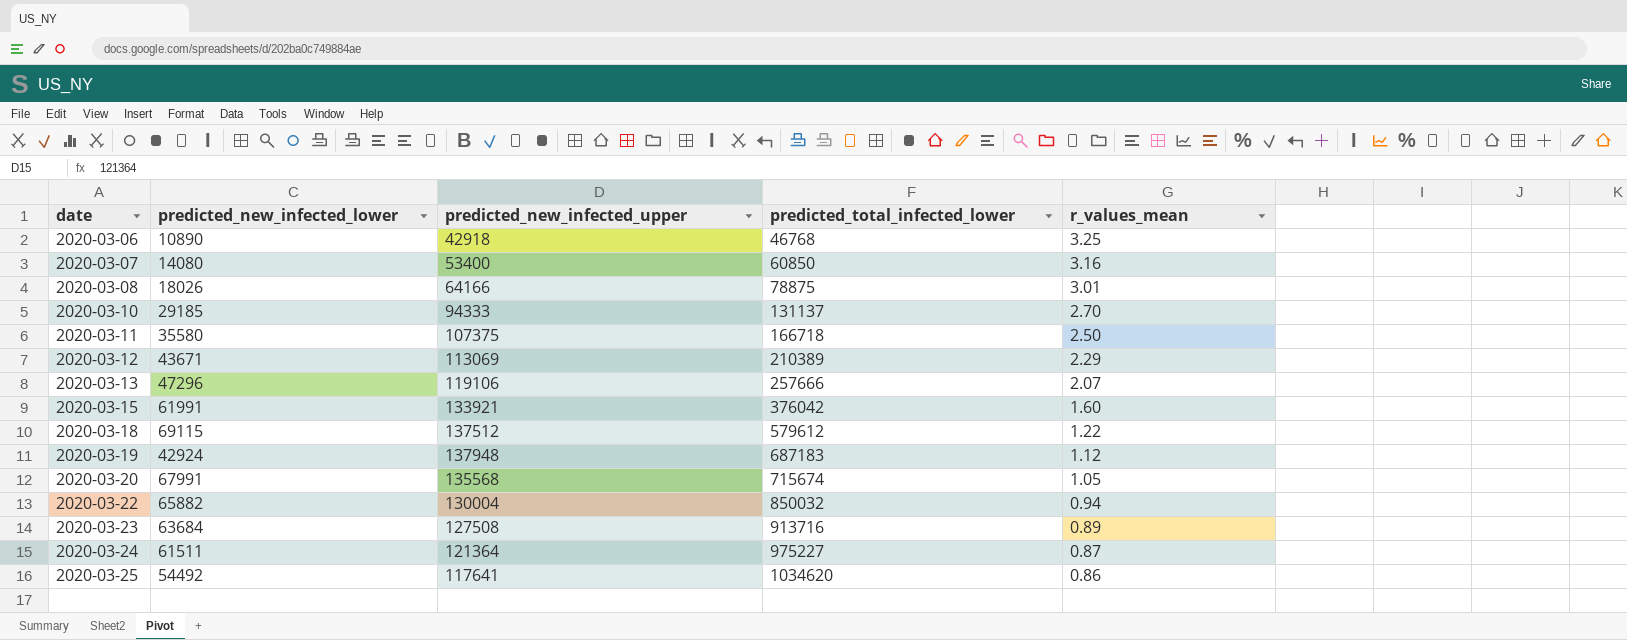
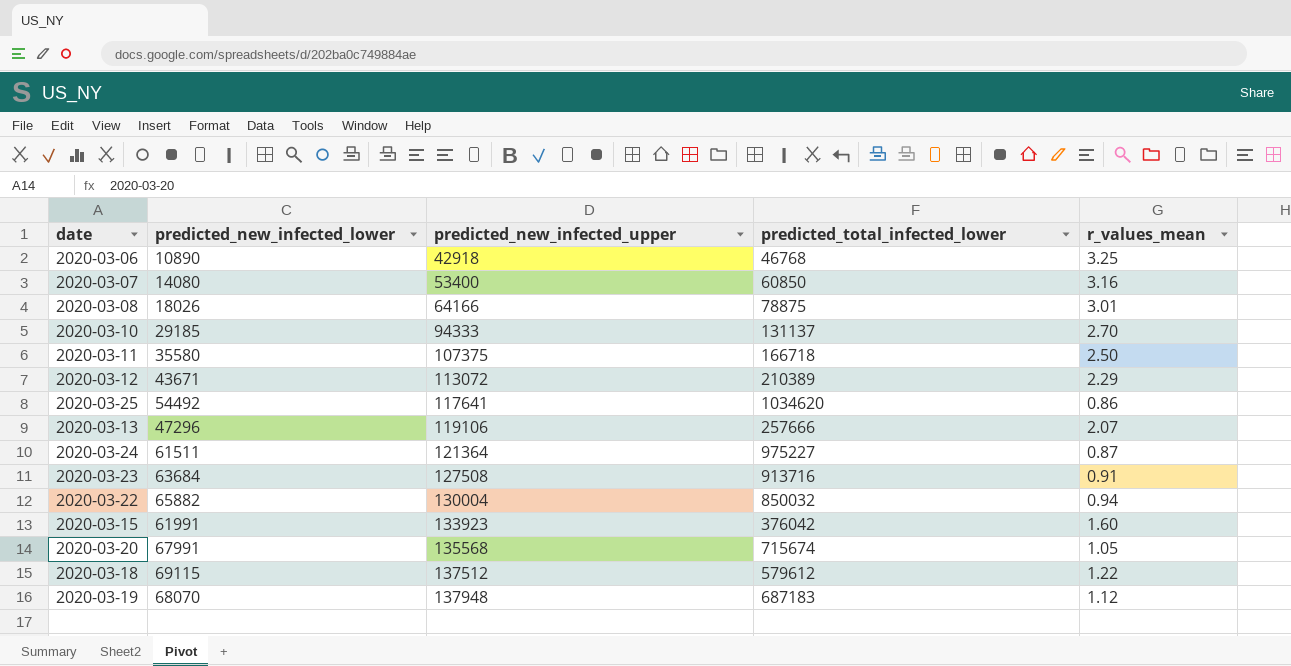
row order: date ascending -> predicted_new_infected_upper ascending
2020-03-12 | predicted_new_infected_upper: 113069 -> 113072
2020-03-23 | r_values_mean: 0.89 -> 0.91
2020-03-15 | predicted_new_infected_upper: 133921 -> 133923
2020-03-19 | predicted_new_infected_lower: 42924 -> 68070

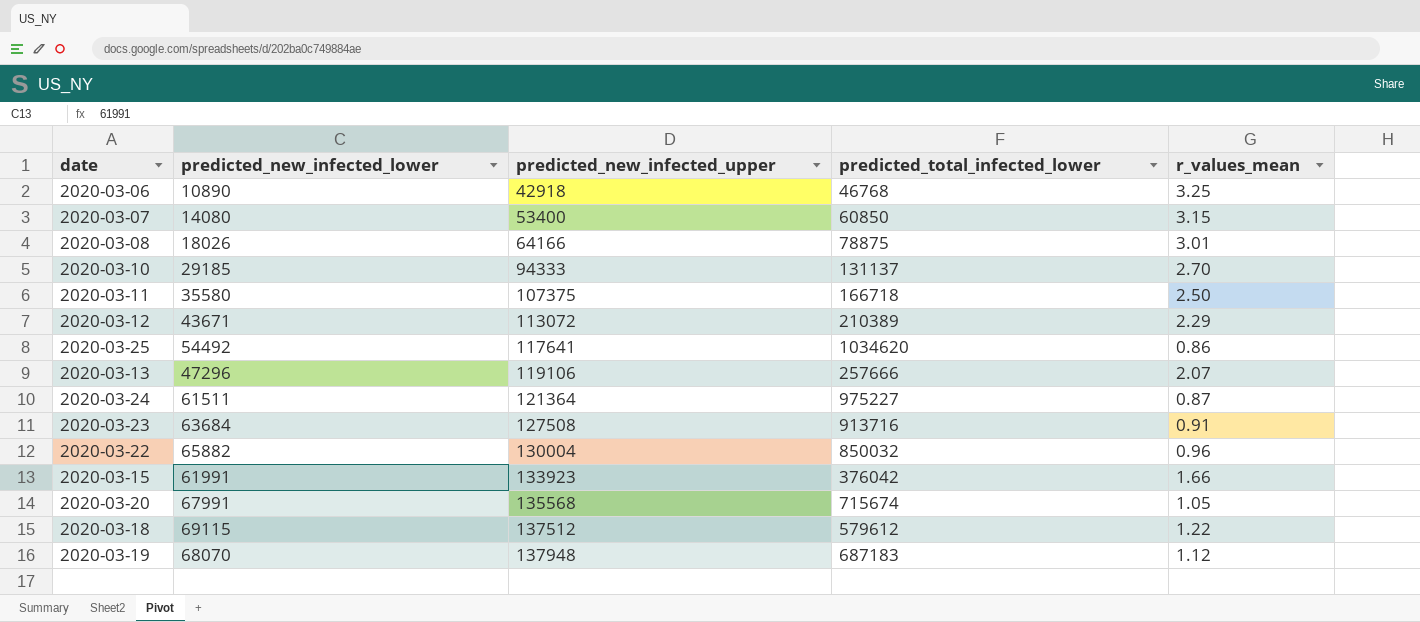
2020-03-07 | r_values_mean: 3.16 -> 3.15
2020-03-22 | r_values_mean: 0.94 -> 0.96
2020-03-15 | r_values_mean: 1.60 -> 1.66

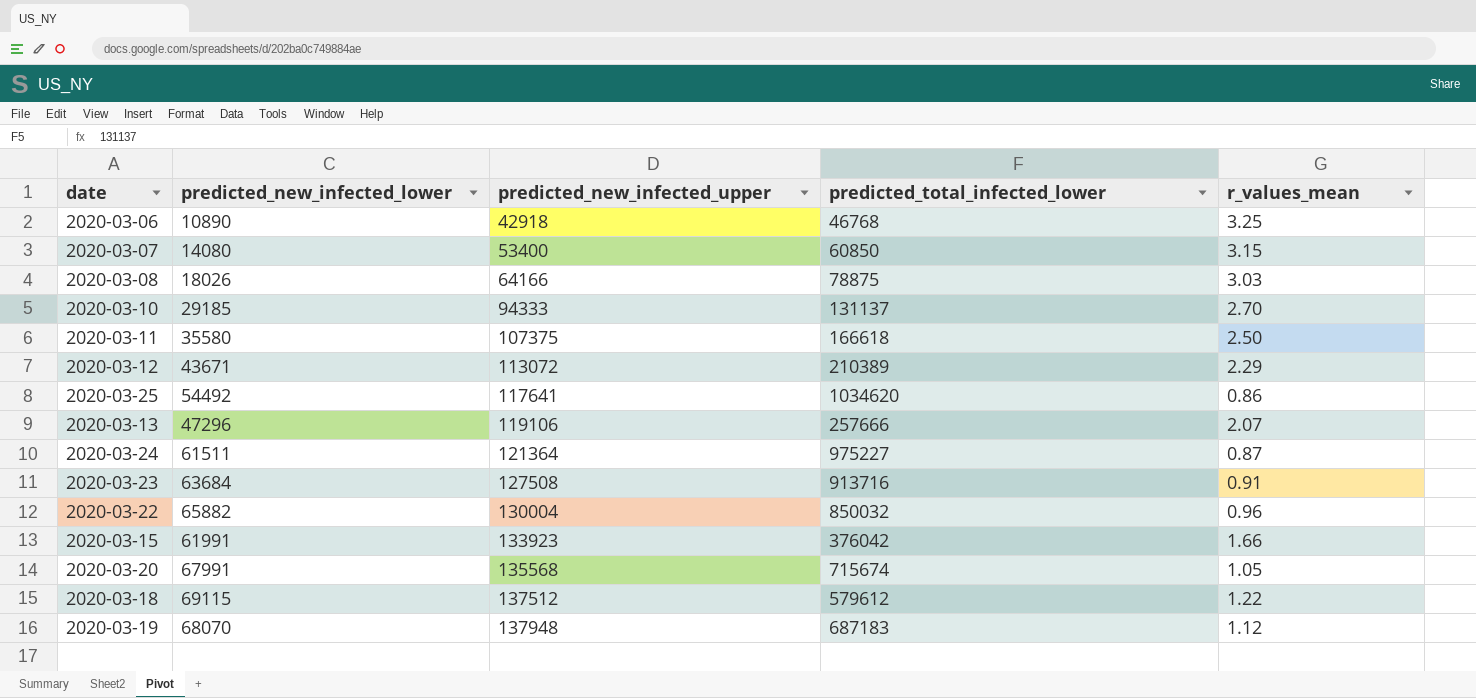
2020-03-08 | r_values_mean: 3.01 -> 3.03
2020-03-11 | predicted_total_infected_lower: 166718 -> 166618

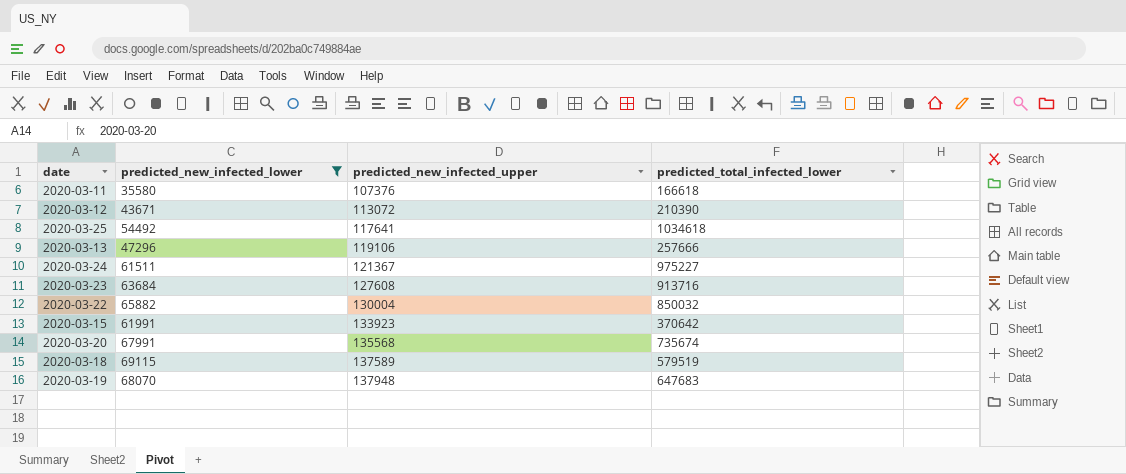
filter: none -> predicted_new_infected_lower >= 35580
column r_values_mean | position: 5 -> none
2020-03-11 | predicted_new_infected_upper: 107375 -> 107376
2020-03-12 | predicted_total_infected_lower: 210389 -> 210390
2020-03-25 | predicted_total_infected_lower: 1034620 -> 1034618
2020-03-24 | predicted_new_infected_upper: 121364 -> 121367
2020-03-23 | predicted_new_infected_upper: 127508 -> 127608
2020-03-15 | predicted_total_infected_lower: 376042 -> 370642
2020-03-20 | predicted_total_infected_lower: 715674 -> 735674
2020-03-18 | predicted_new_infected_upper: 137512 -> 137589
2020-03-18 | predicted_total_infected_lower: 579612 -> 579519
2020-03-19 | predicted_total_infected_lower: 687183 -> 647683

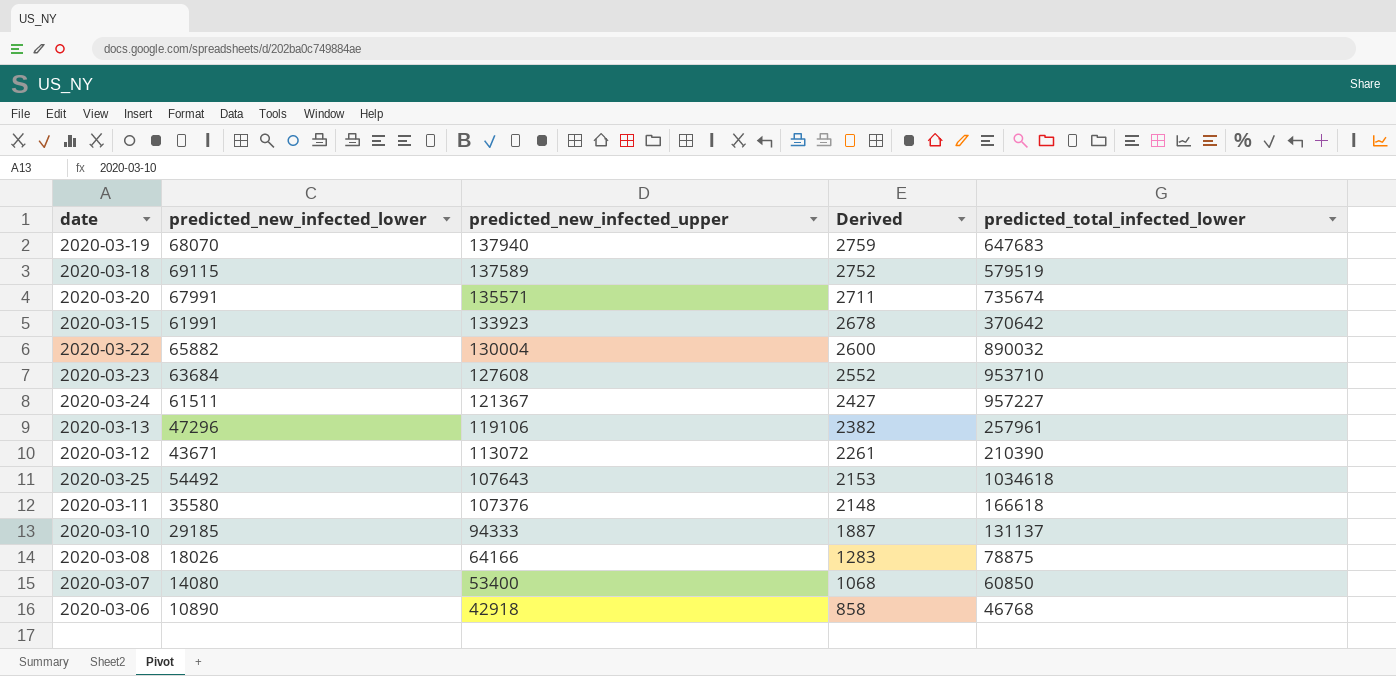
filter: predicted_new_infected_lower >= 35580 -> none
row order: predicted_new_infected_upper ascending -> predicted_new_infected_upper descending
column Derived | formula: none -> [predicted_new_infected_upper] * 0.02
2020-03-19 | predicted_new_infected_upper: 137948 -> 137940
2020-03-20 | predicted_new_infected_upper: 135568 -> 135571
2020-03-22 | predicted_total_infected_lower: 850032 -> 890032
2020-03-23 | predicted_total_infected_lower: 913716 -> 953710
2020-03-24 | predicted_total_infected_lower: 975227 -> 957227
2020-03-13 | predicted_total_infected_lower: 257666 -> 257961
2020-03-25 | predicted_new_infected_upper: 117641 -> 107643

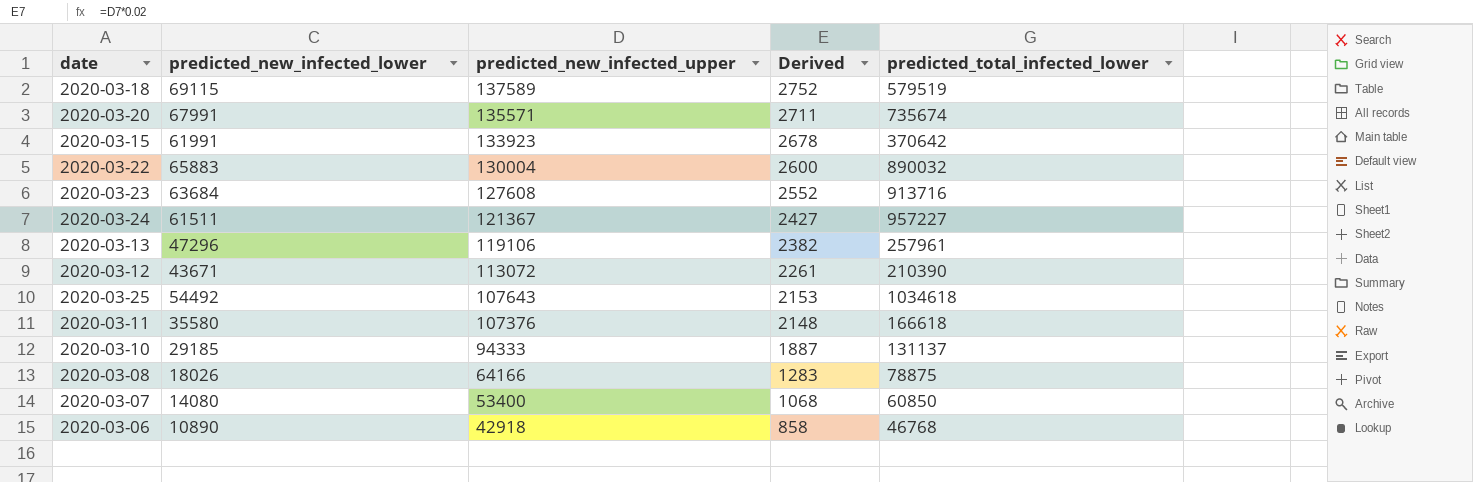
row 2020-03-19: 68070 | 137940 | 2759 | 647683 -> none
2020-03-22 | predicted_new_infected_lower: 65882 -> 65883
2020-03-23 | predicted_total_infected_lower: 953710 -> 913716

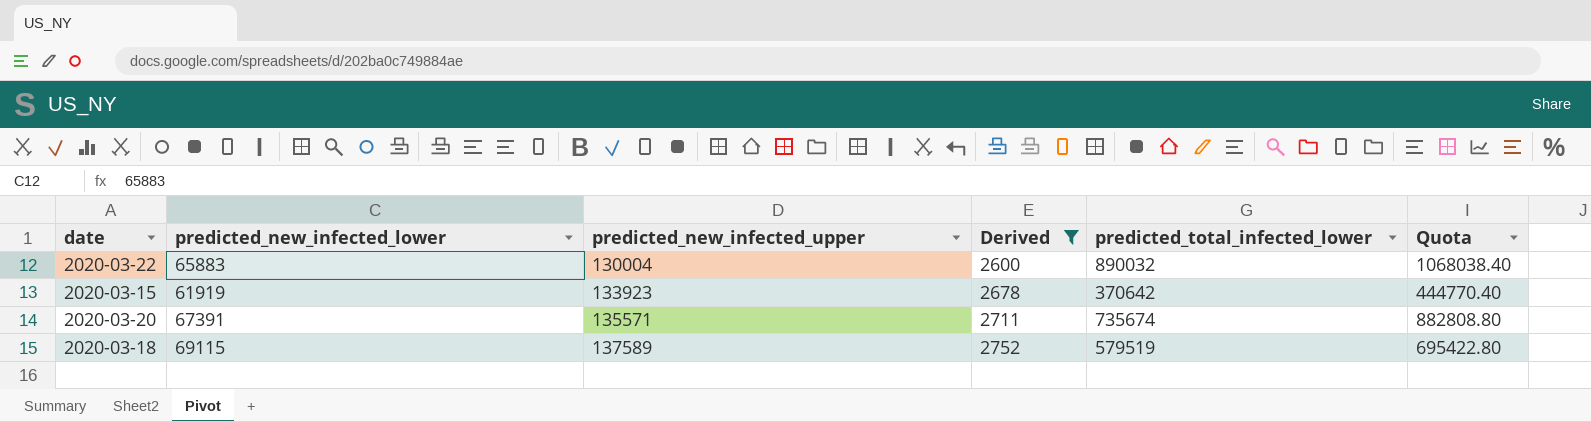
filter: none -> Derived >= 2600
row order: predicted_new_infected_upper descending -> predicted_new_infected_upper ascending
column Quota | formula: none -> [predicted_total_infected_lower] * 1.2
2020-03-15 | predicted_new_infected_lower: 61991 -> 61919
2020-03-20 | predicted_new_infected_lower: 67991 -> 67391

